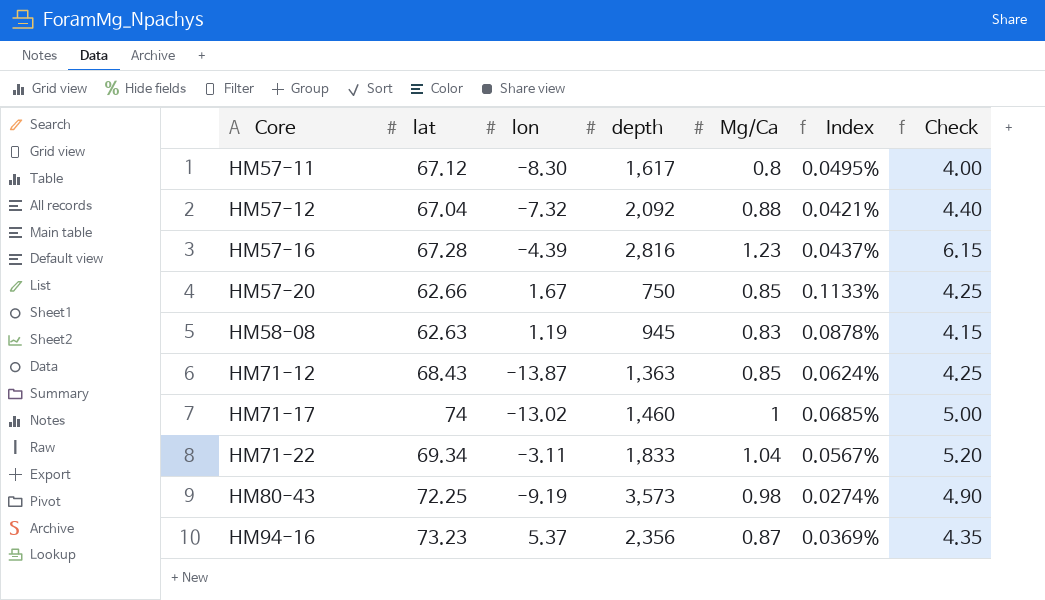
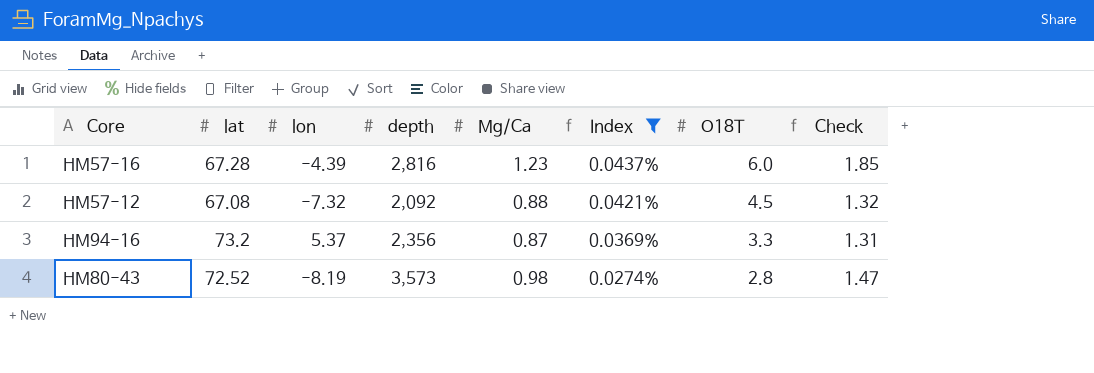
filter: none -> Index <= 0.0437%
row order: Core ascending -> Index descending
column O18T | position: none -> 7
column Check | formula: [Mg/Ca] * 5 -> [Mg/Ca] * 1.5
HM57-12 | lat: 67.04 -> 67.08
HM94-16 | lat: 73.23 -> 73.2
HM80-43 | lat: 72.25 -> 72.52
HM80-43 | lon: -9.19 -> -8.19

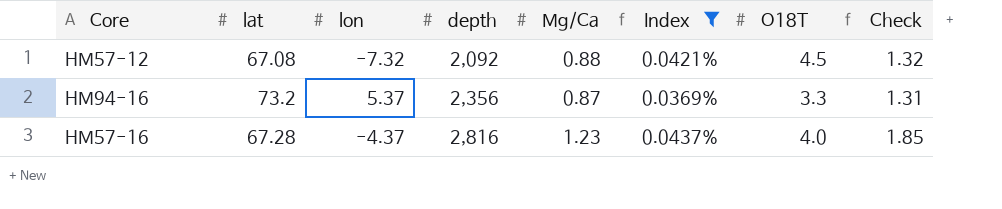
row order: Index descending -> depth ascending
row HM80-43: 72.52 | -8.19 | 3,573 | 0.98 | 0.0274% | 2.8 | 1.47 -> none
HM57-16 | lon: -4.39 -> -4.37
HM57-16 | O18T: 6.0 -> 4.0

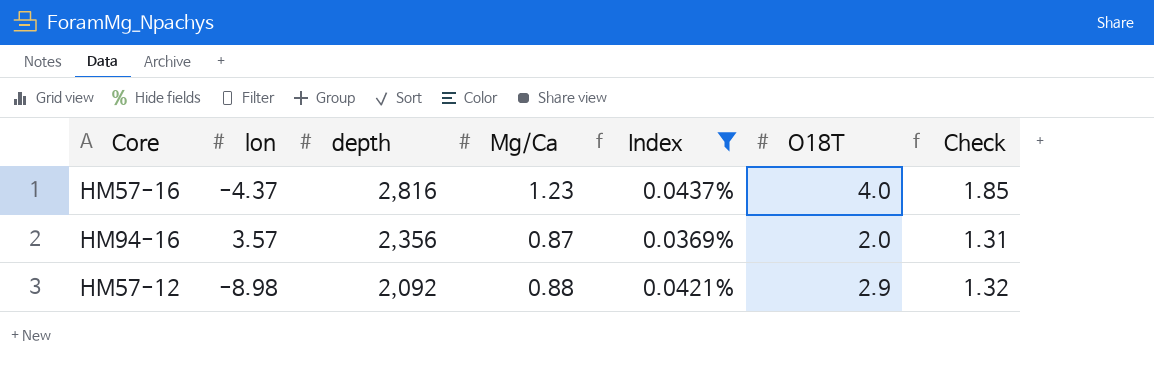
row order: depth ascending -> depth descending
column lat | position: 2 -> none
HM94-16 | lon: 5.37 -> 3.57
HM94-16 | O18T: 3.3 -> 2.0
HM57-12 | lon: -7.32 -> -8.98
HM57-12 | O18T: 4.5 -> 2.9

